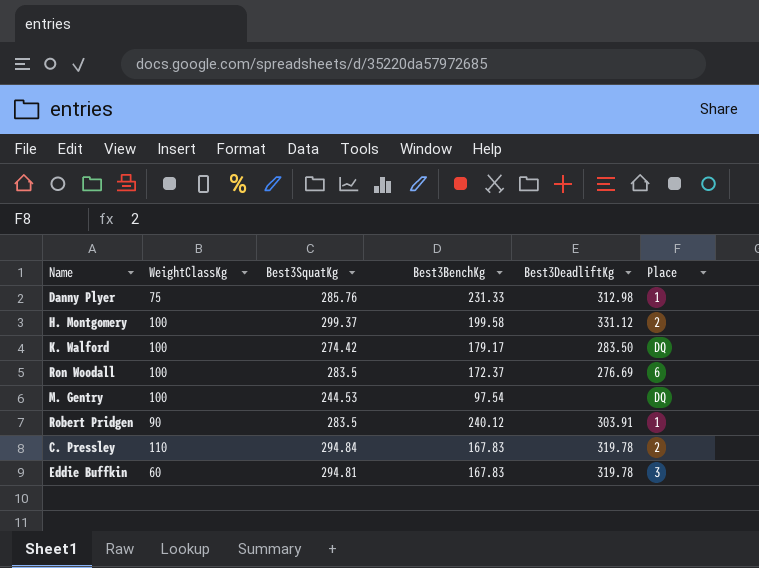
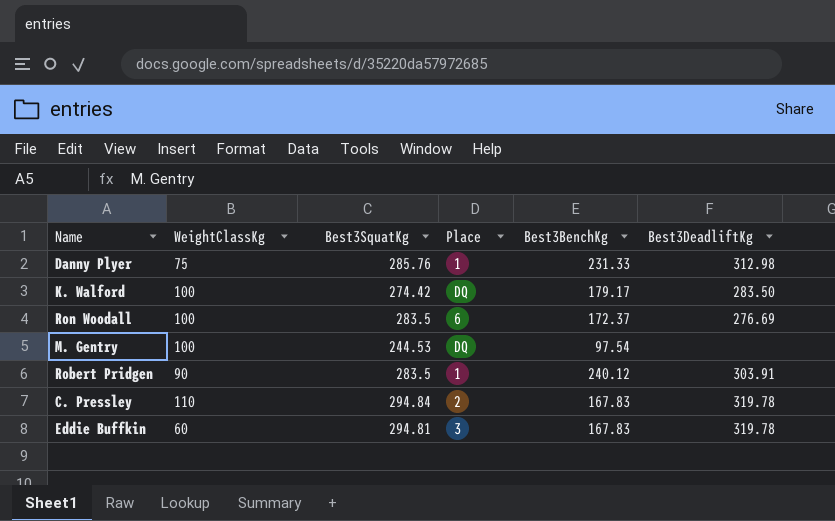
column Place | position: 6 -> 4
row H. Montgomery: 100 | 299.37 | 199.58 | 331.12 | 2 -> none

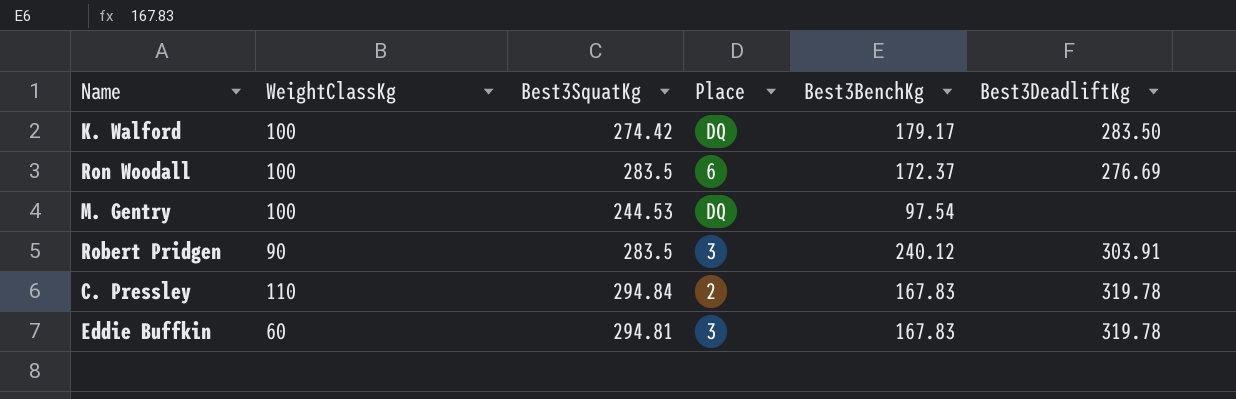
row Danny Plyer: 75 | 285.76 | 1 | 231.33 | 312.98 -> none
Robert Pridgen | Place: 1 -> 3

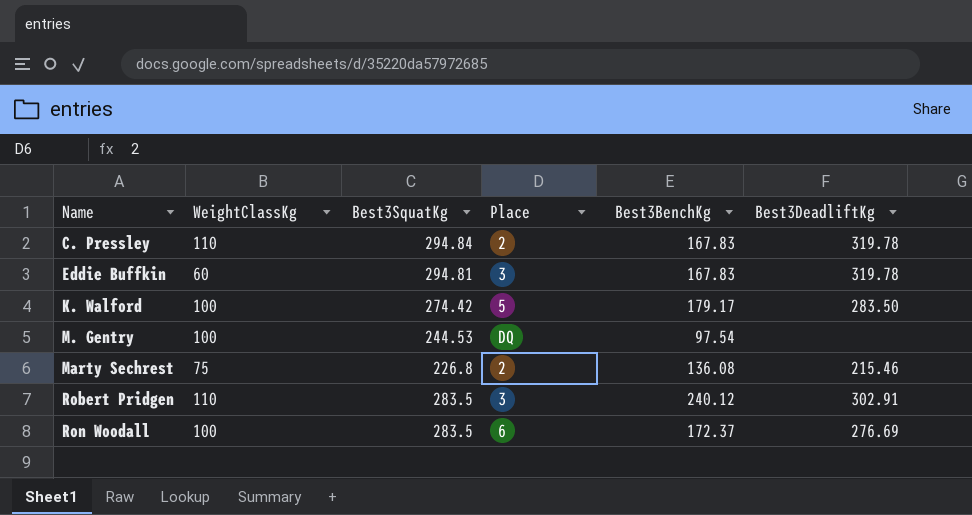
row order: none -> Name ascending
K. Walford | Place: DQ -> 5
row Marty Sechrest: none -> 75 | 226.8 | 2 | 136.08 | 215.46
Robert Pridgen | WeightClassKg: 90 -> 110
Robert Pridgen | Best3DeadliftKg: 303.91 -> 302.91

